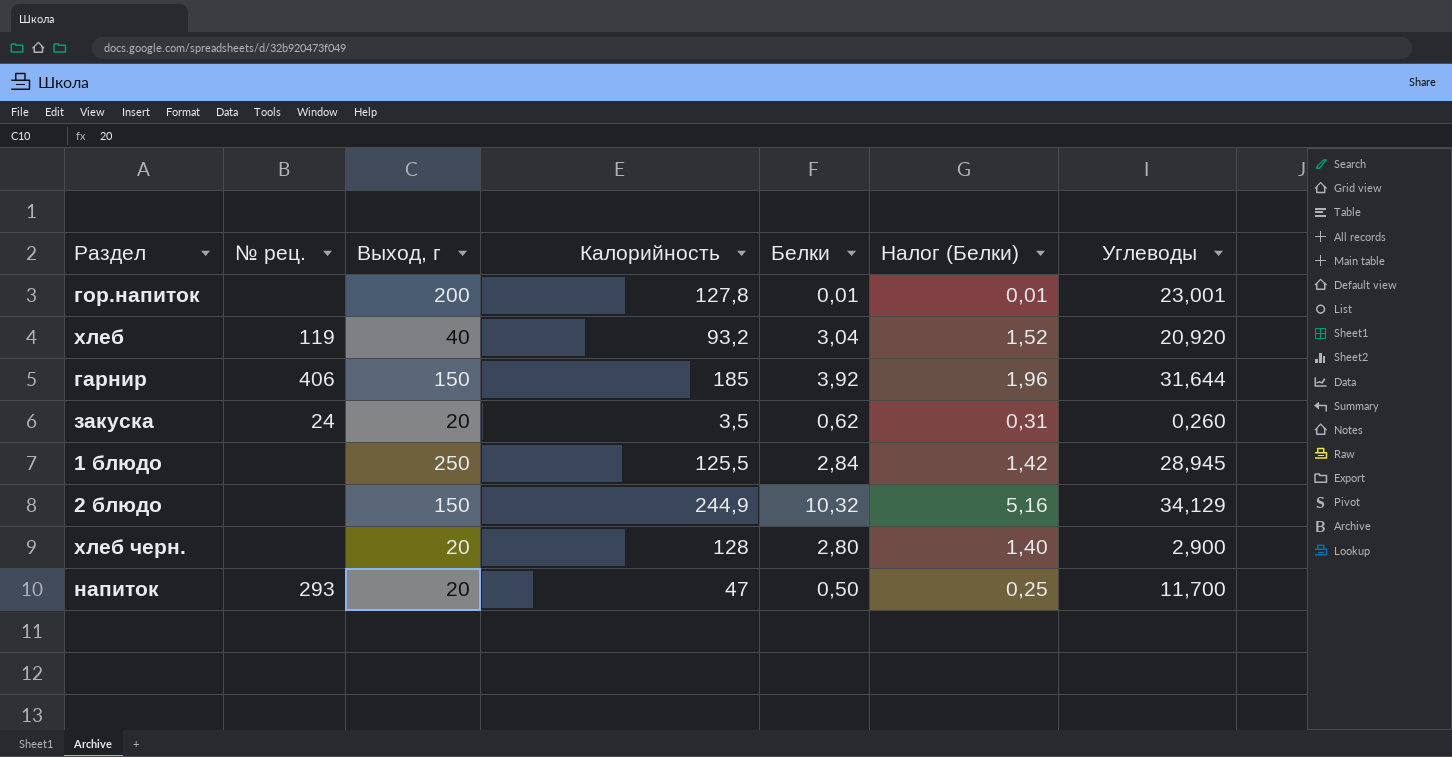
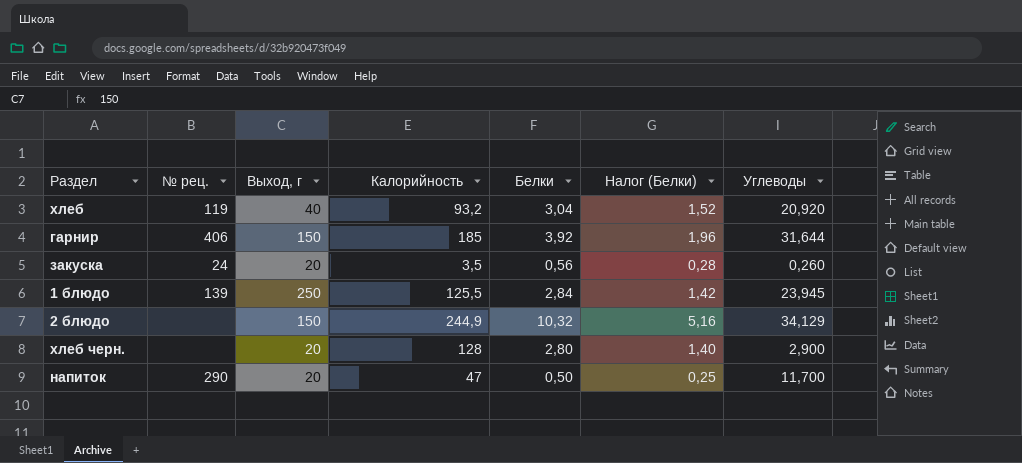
row гор.напиток: none | 200 | 127,8 | 0,01 | 0,01 | 23,001 -> none
закуска | Белки: 0,62 -> 0,56
закуска | Налог (Белки): 0,31 -> 0,28
1 блюдо | № рец.: none -> 139
1 блюдо | Углеводы: 28,945 -> 23,945
напиток | № рец.: 293 -> 290

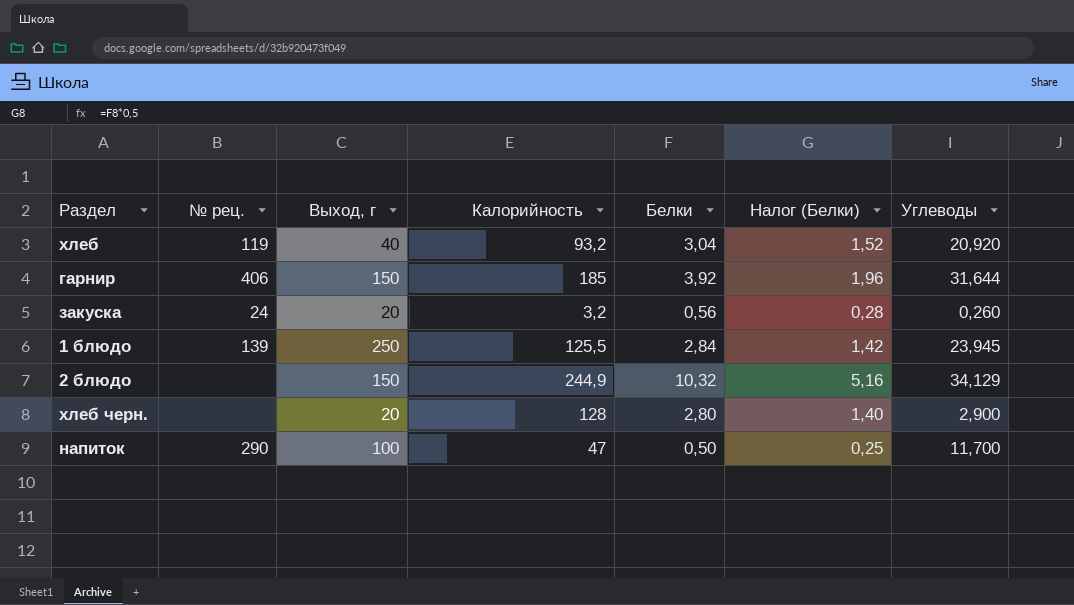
закуска | Калорийность: 3,5 -> 3,2
напиток | Выход, г: 20 -> 100

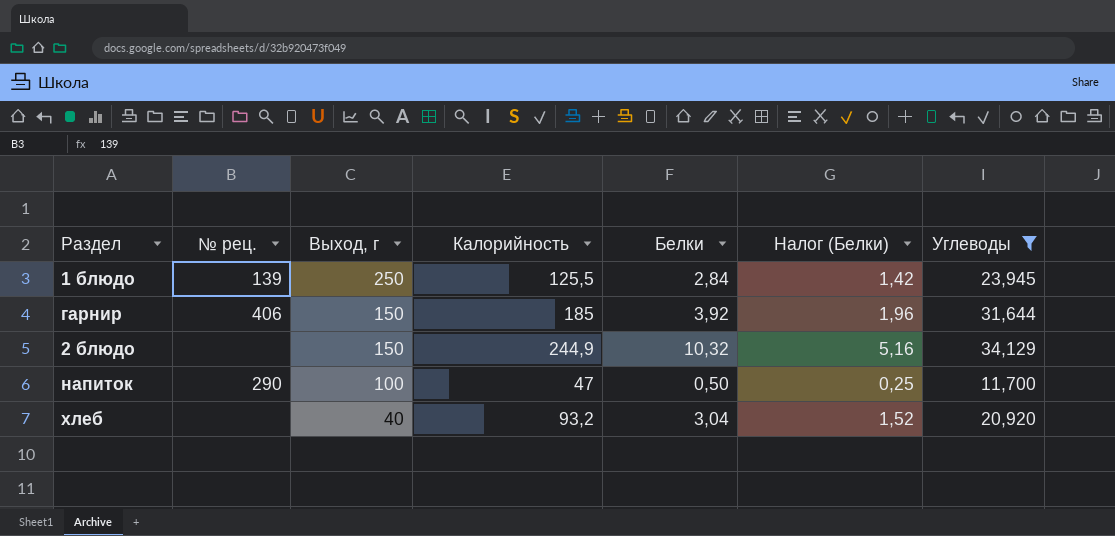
filter: none -> Углеводы >= 11,700
row order: none -> Выход, г descending
хлеб | № рец.: 119 -> none

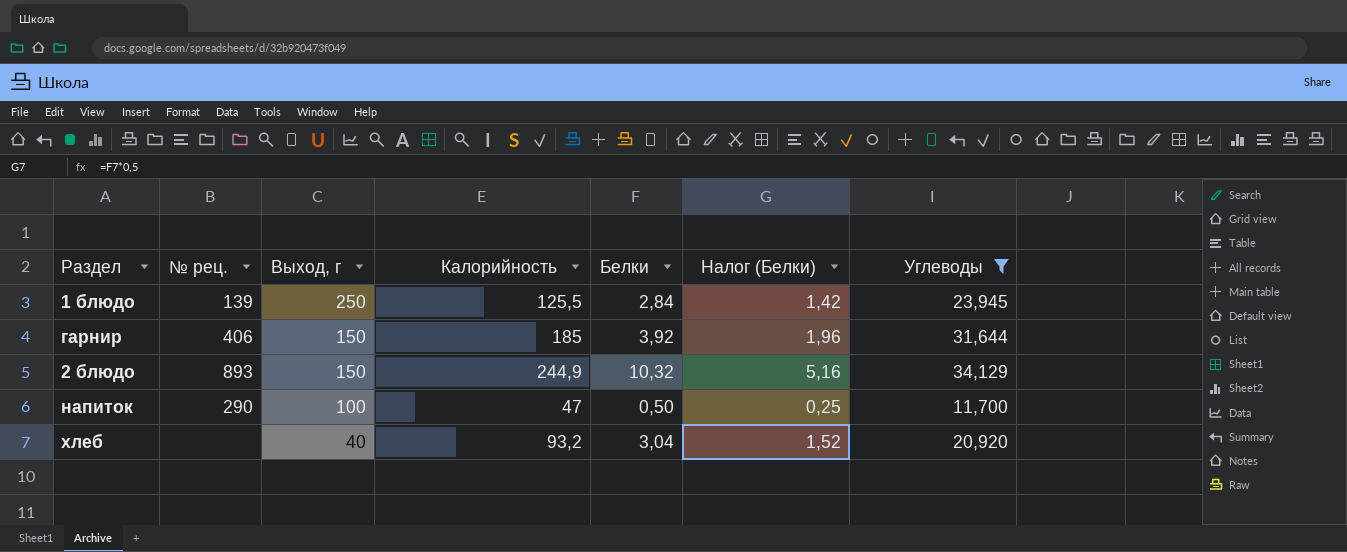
2 блюдо | № рец.: none -> 893

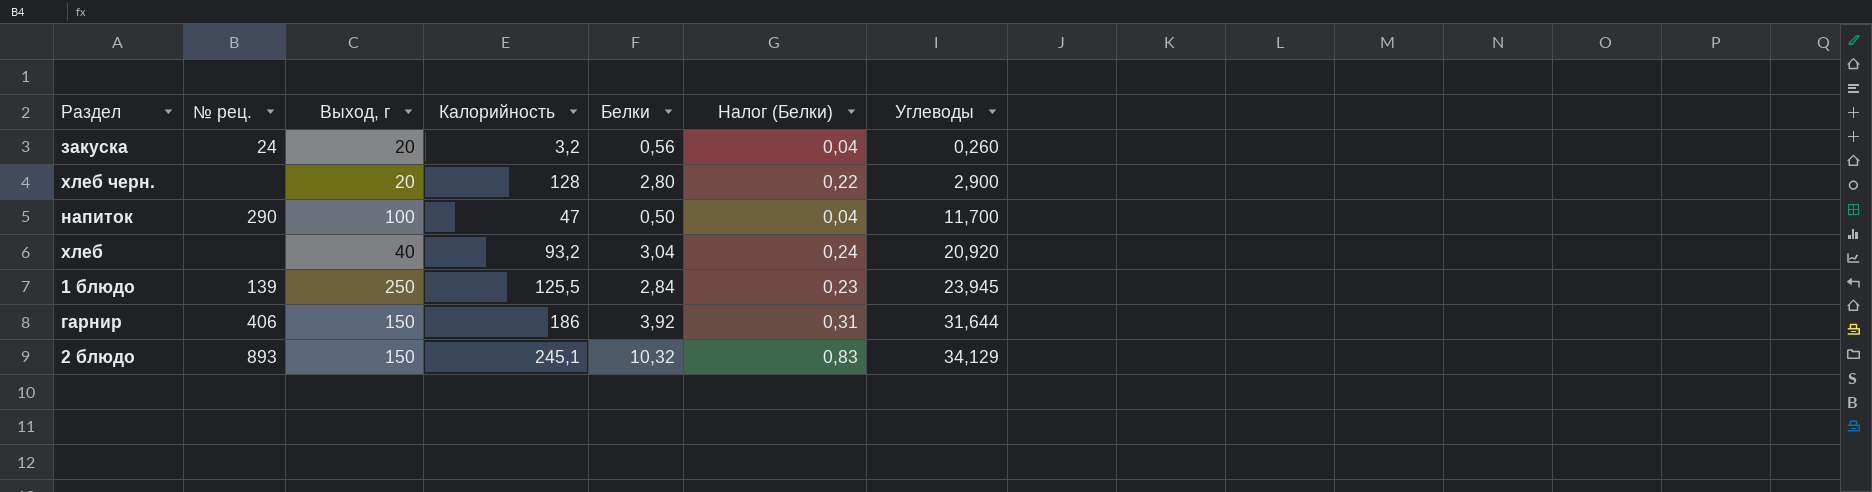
filter: Углеводы >= 11,700 -> none
row order: Выход, г descending -> Углеводы ascending
column Налог (Белки) | formula: [Белки] * 0,5 -> [Белки] * 0,08
гарнир | Калорийность: 185 -> 186
2 блюдо | Калорийность: 244,9 -> 245,1

